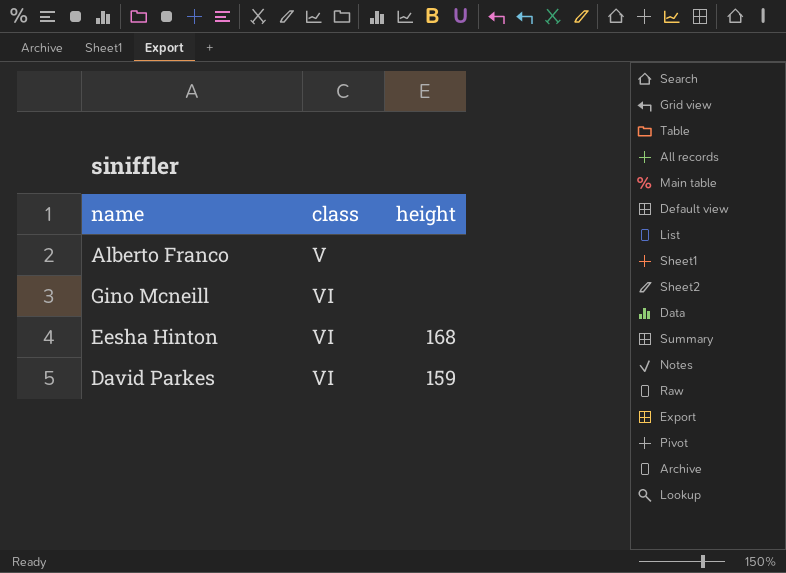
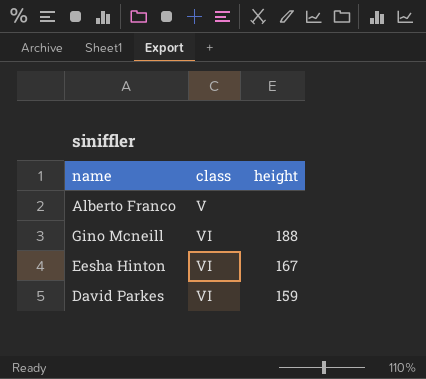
Gino Mcneill | height: none -> 188
Eesha Hinton | height: 168 -> 167

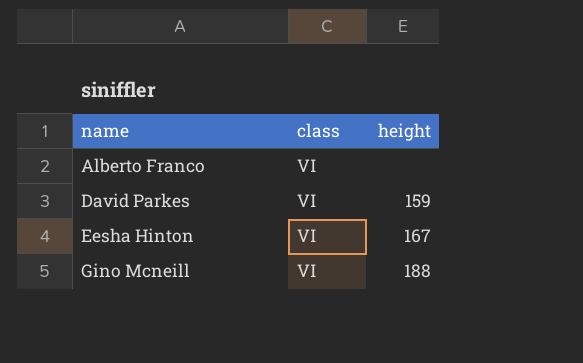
row order: class ascending -> name ascending
Alberto Franco | class: V -> VI

